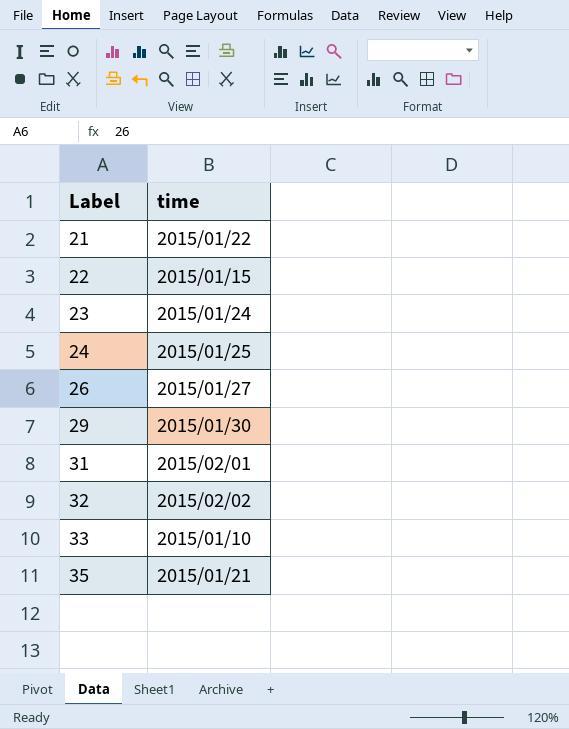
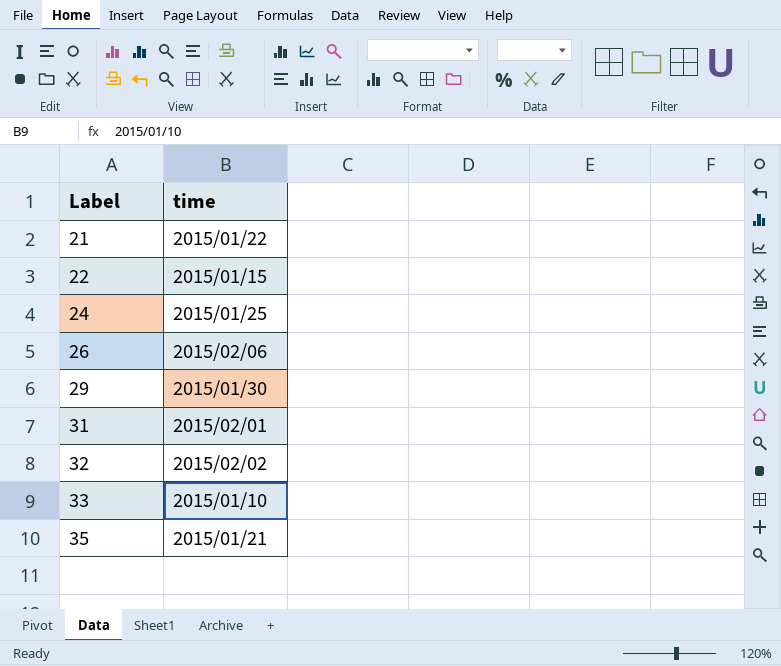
row 23: 2015/01/24 -> none
26 | time: 2015/01/27 -> 2015/02/06

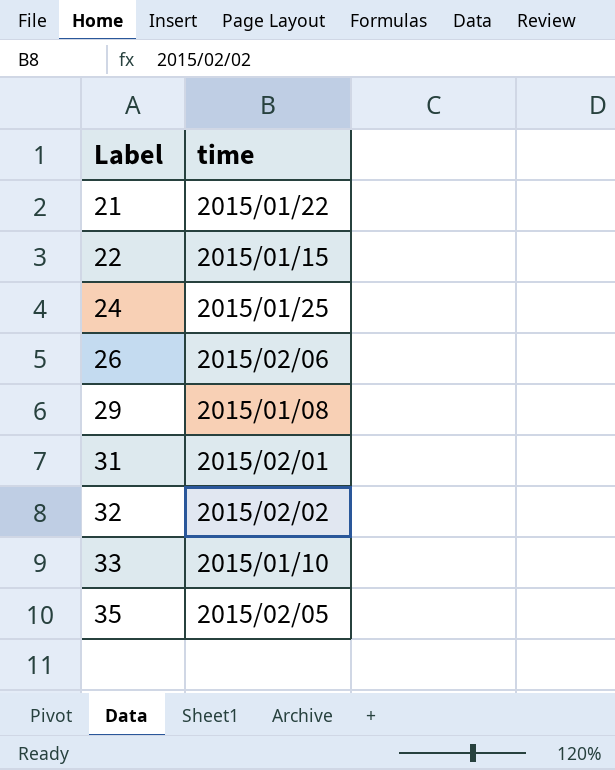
29 | time: 2015/01/30 -> 2015/01/08
35 | time: 2015/01/21 -> 2015/02/05

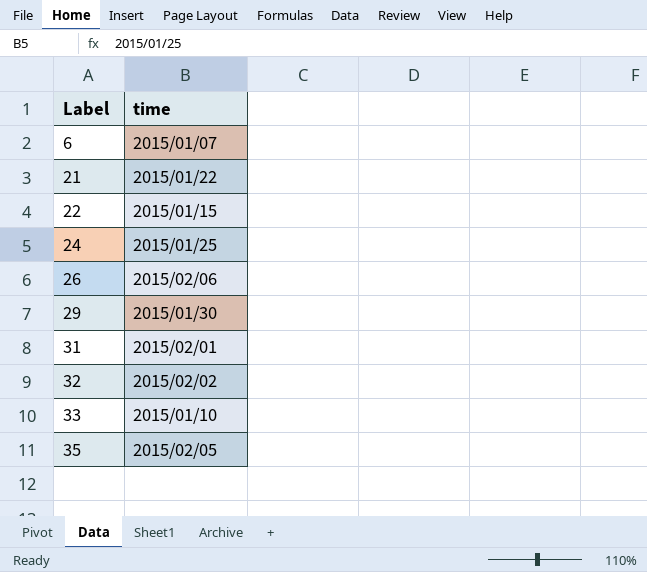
row 6: none -> 2015/01/07
29 | time: 2015/01/08 -> 2015/01/30

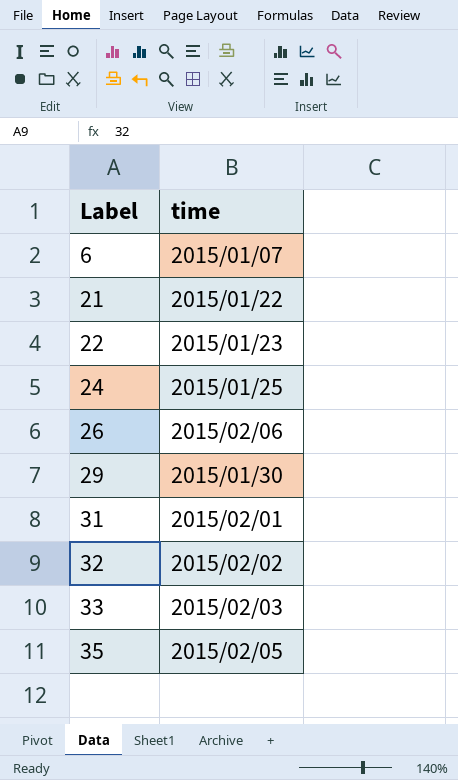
22 | time: 2015/01/15 -> 2015/01/23
33 | time: 2015/01/10 -> 2015/02/03

